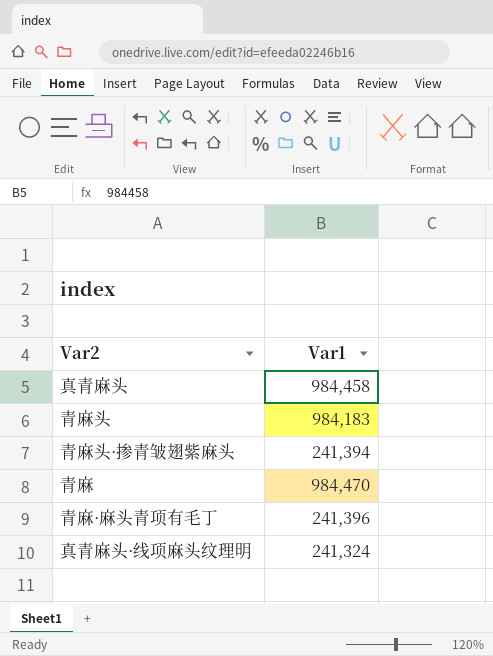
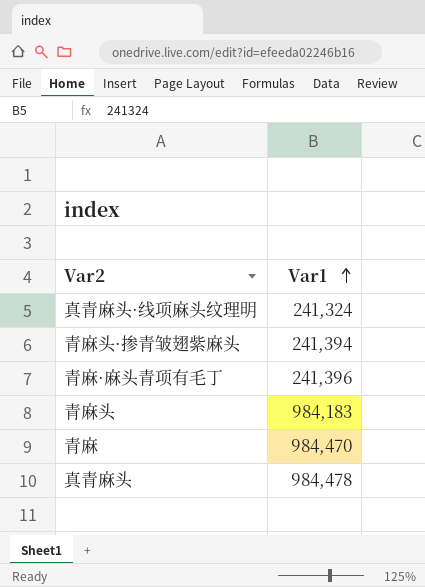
row order: none -> Var1 ascending
真青麻头 | Var1: 984,458 -> 984,478

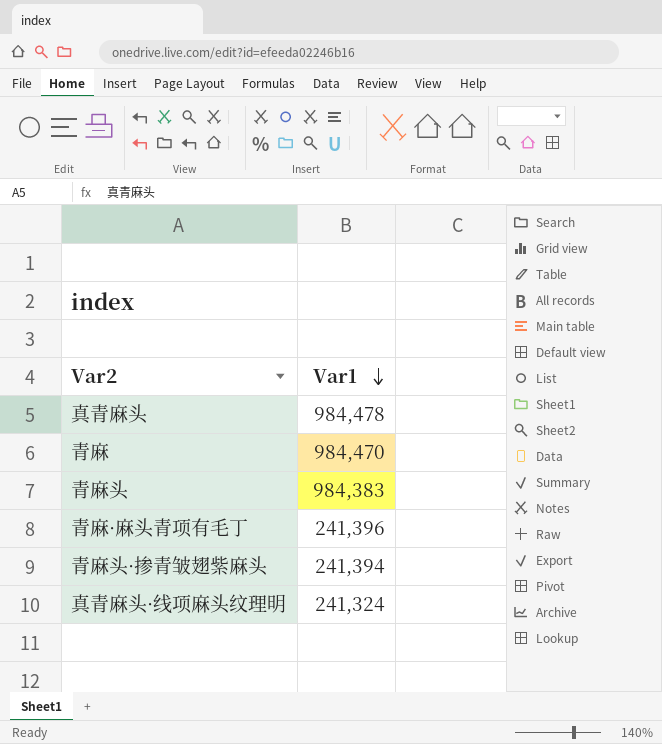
row order: Var1 ascending -> Var1 descending
青麻头 | Var1: 984,183 -> 984,383

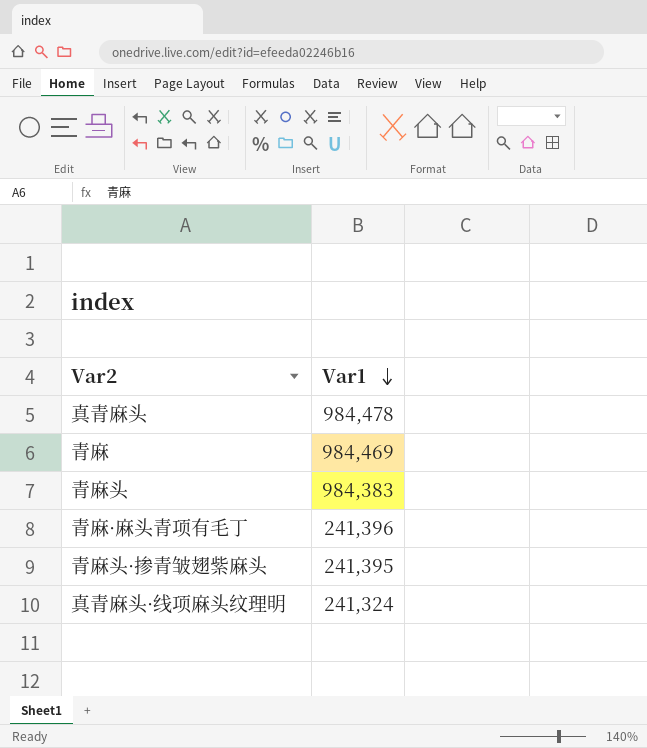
青麻 | Var1: 984,470 -> 984,469
青麻头·掺青皱翅紫麻头 | Var1: 241,394 -> 241,395

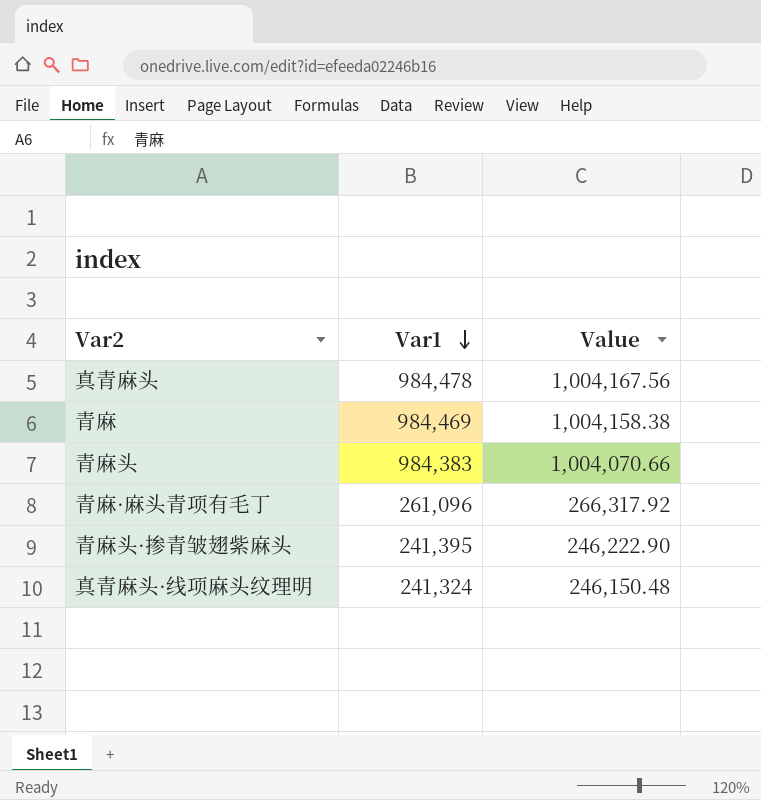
column Value | formula: none -> [Var1] * 1.02
青麻·麻头青项有毛丁 | Var1: 241,396 -> 261,096

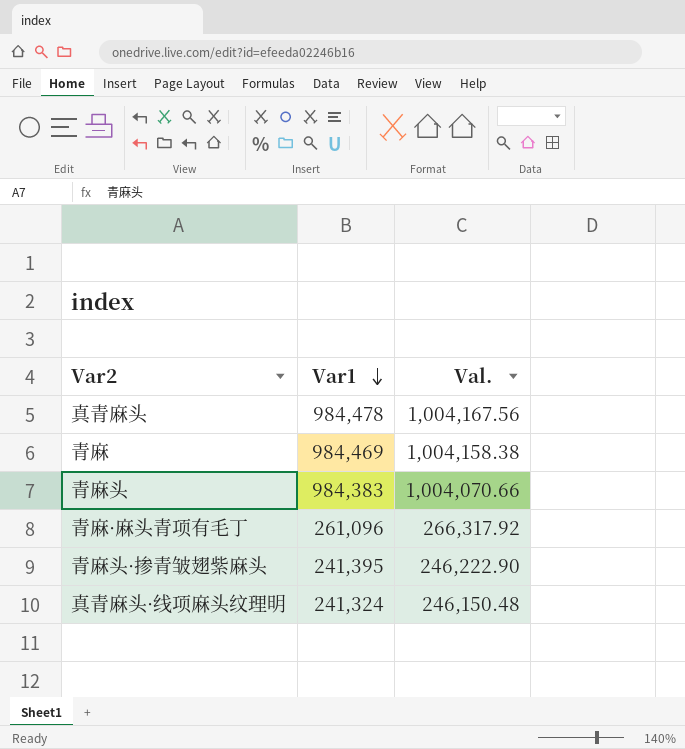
column name: Value -> Val.

